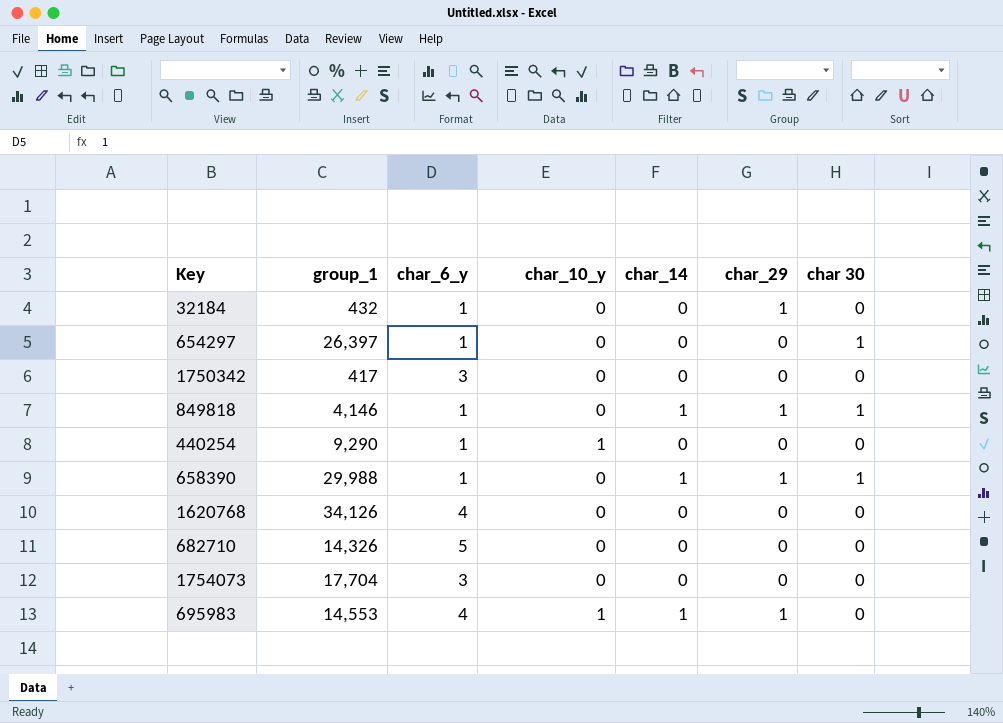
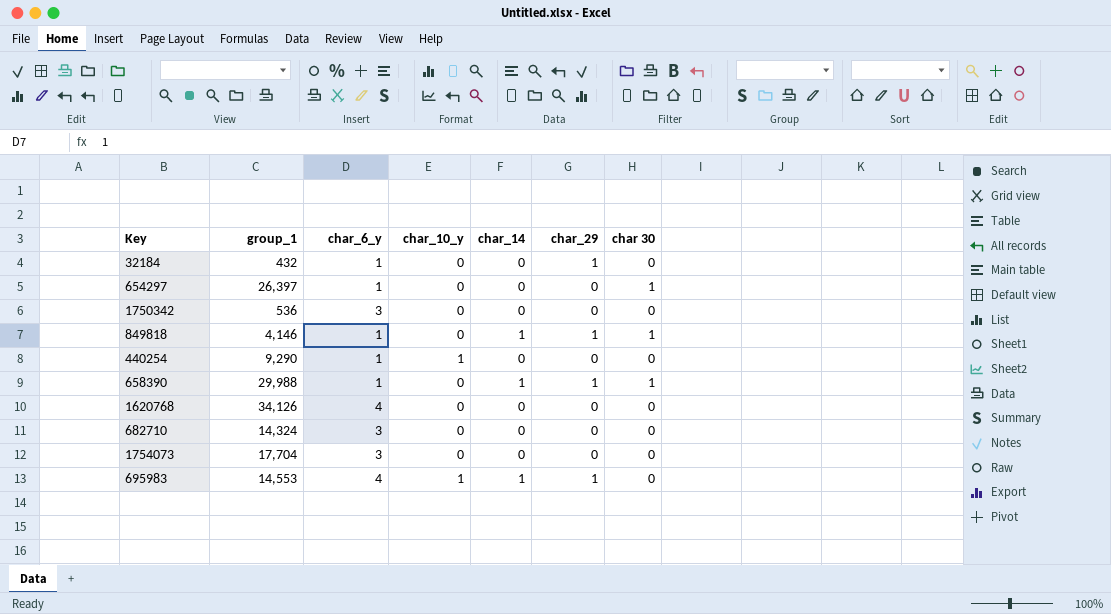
1750342 | group_1: 417 -> 536
682710 | group_1: 14,326 -> 14,324
682710 | char_6_y: 5 -> 3

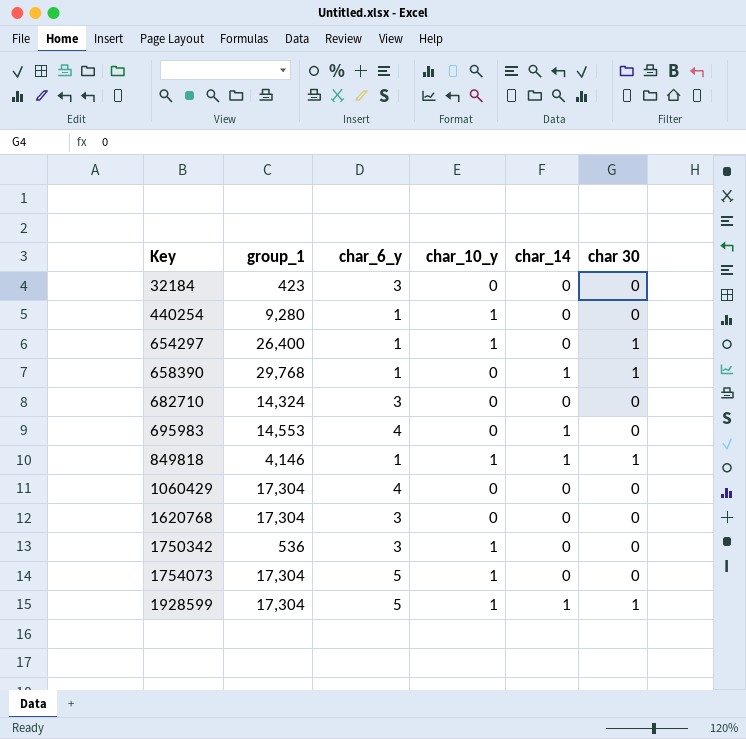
row order: none -> Key ascending
column char_29 | position: 6 -> none
32184 | group_1: 432 -> 423
32184 | char_6_y: 1 -> 3
440254 | group_1: 9,290 -> 9,280
654297 | group_1: 26,397 -> 26,400
654297 | char_10_y: 0 -> 1
658390 | group_1: 29,988 -> 29,768
695983 | char_10_y: 1 -> 0
849818 | char_10_y: 0 -> 1
row 1060429: none -> 17,304 | 4 | 0 | 0 | 0
1620768 | group_1: 34,126 -> 17,304
1620768 | char_6_y: 4 -> 3
1750342 | char_10_y: 0 -> 1
1754073 | group_1: 17,704 -> 17,304
1754073 | char_6_y: 3 -> 5
1754073 | char_10_y: 0 -> 1
row 1928599: none -> 17,304 | 5 | 1 | 1 | 1

